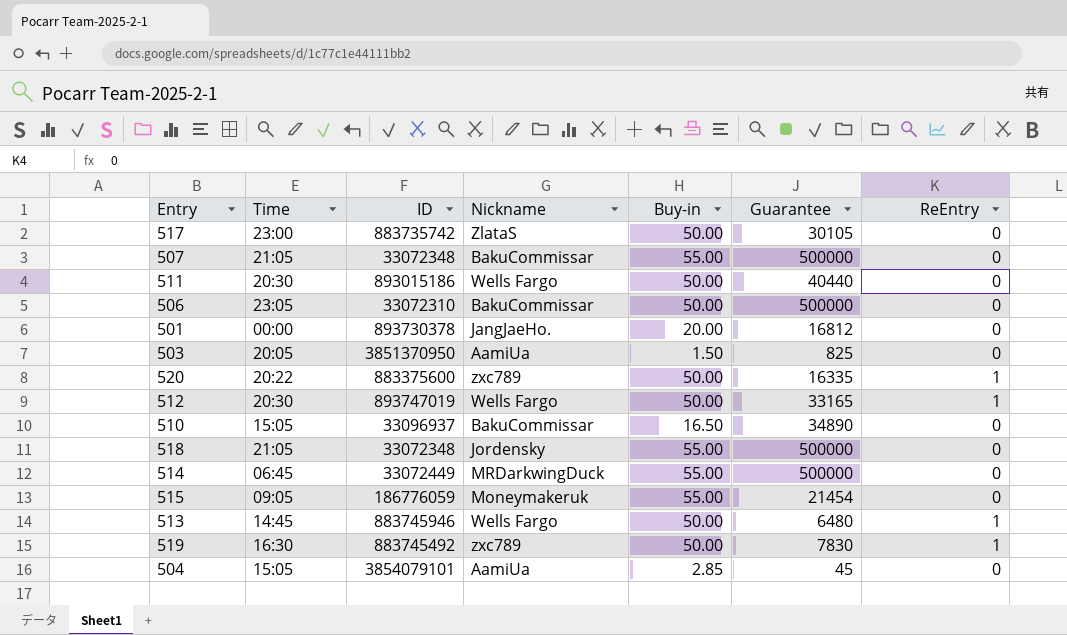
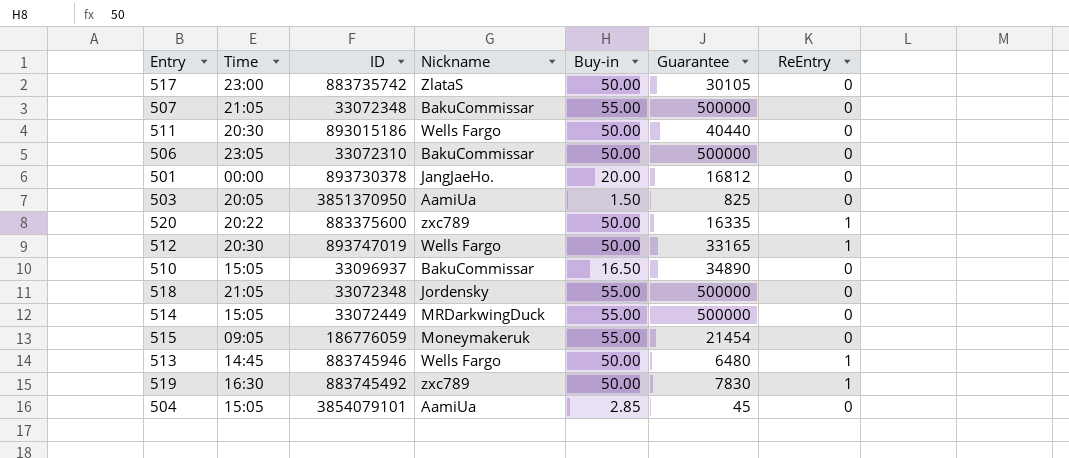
514 | Time: 06:45 -> 15:05

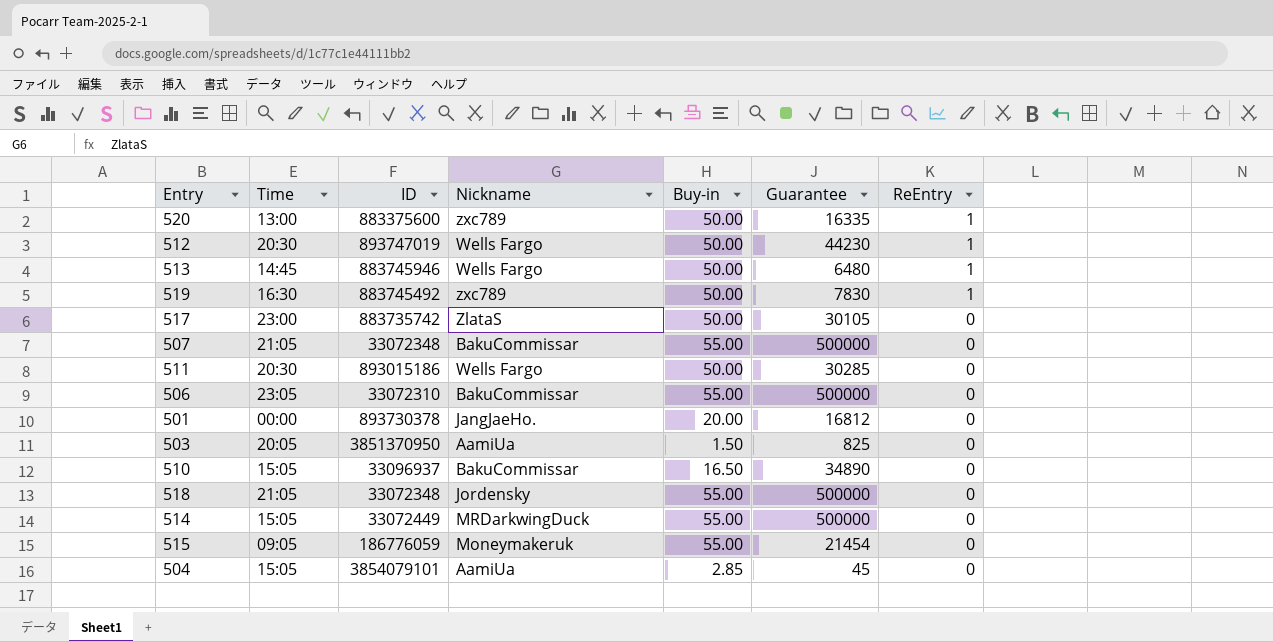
row order: none -> ReEntry descending
520 | Time: 20:22 -> 13:00
512 | Guarantee: 33165 -> 44230
511 | Guarantee: 40440 -> 30285
506 | Buy-in: 50.00 -> 55.00

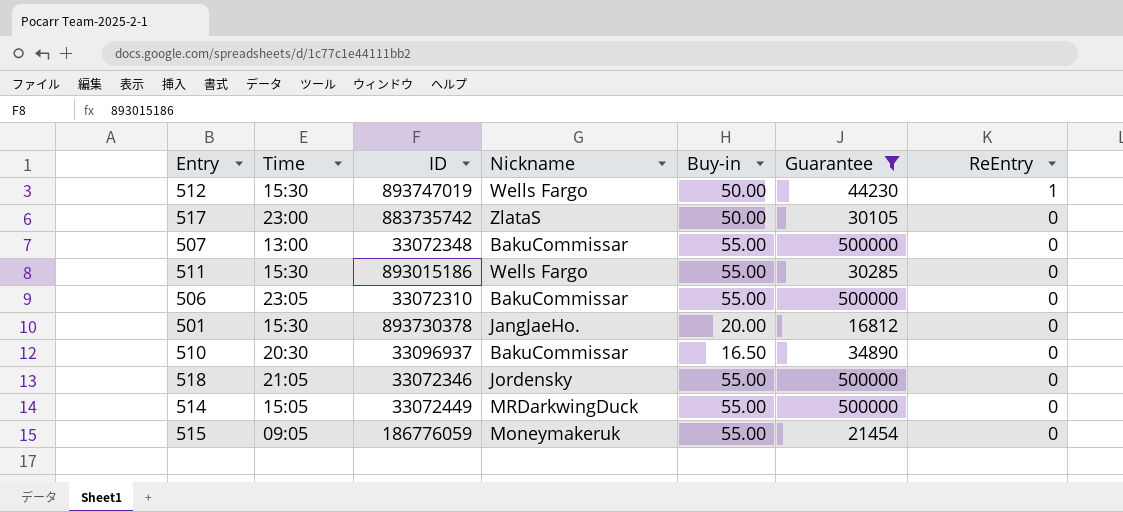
filter: none -> Guarantee >= 16812
512 | Time: 20:30 -> 15:30
507 | Time: 21:05 -> 13:00
511 | Time: 20:30 -> 15:30
511 | Buy-in: 50.00 -> 55.00
501 | Time: 00:00 -> 15:30
510 | Time: 15:05 -> 20:30
518 | ID: 33072348 -> 33072346

